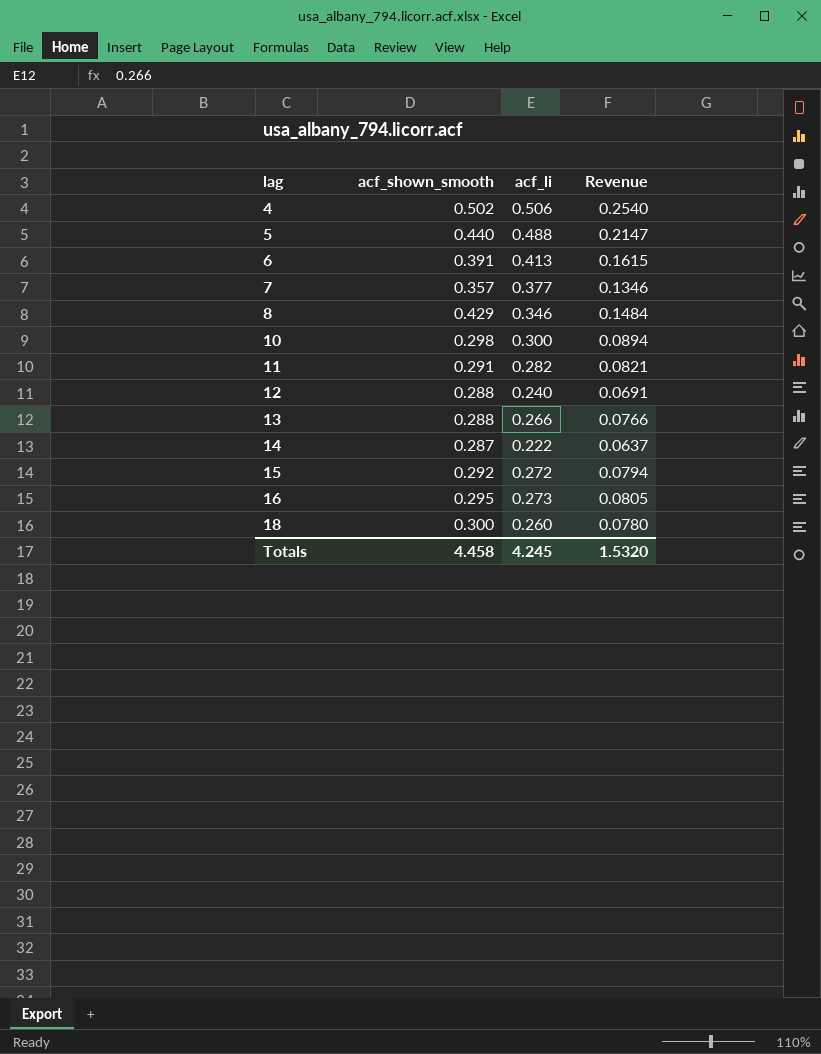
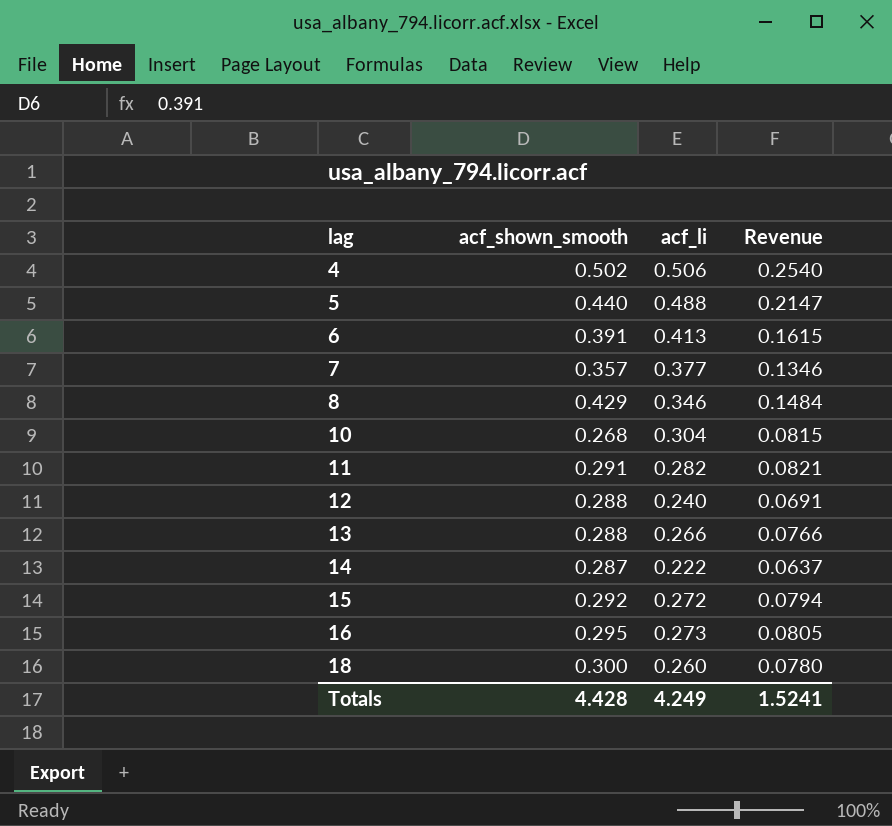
10 | acf_shown_smooth: 0.298 -> 0.268
10 | acf_li: 0.300 -> 0.304
10 | Revenue: 0.0894 -> 0.0815
Totals | acf_shown_smooth: 4.458 -> 4.428
Totals | acf_li: 4.245 -> 4.249
Totals | Revenue: 1.5320 -> 1.5241

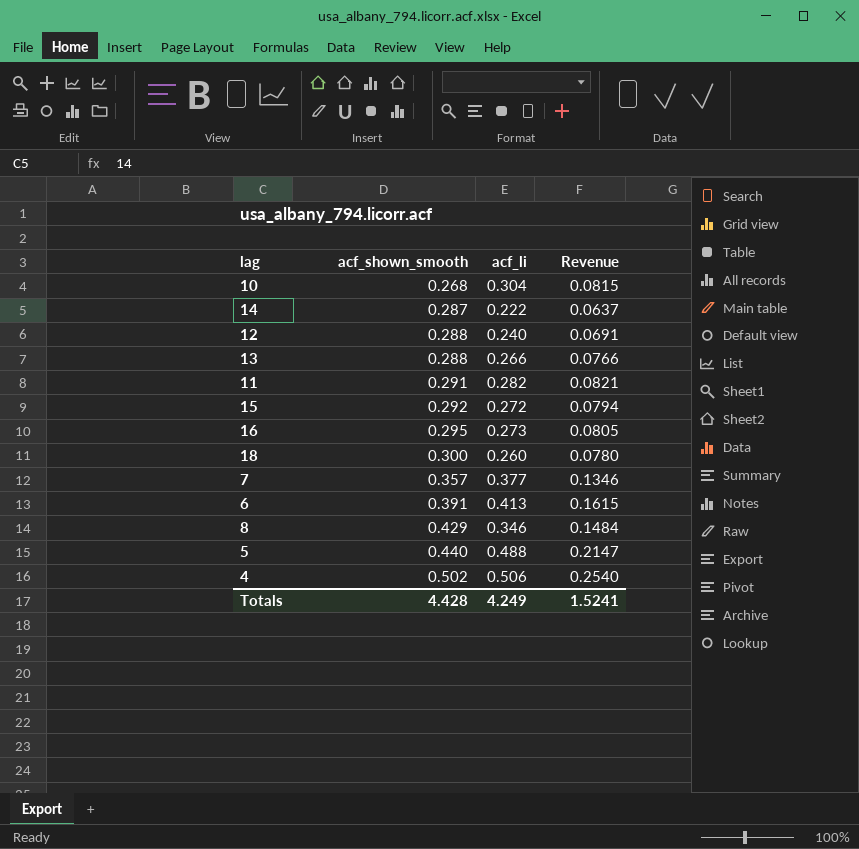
row order: lag ascending -> acf_shown_smooth ascending

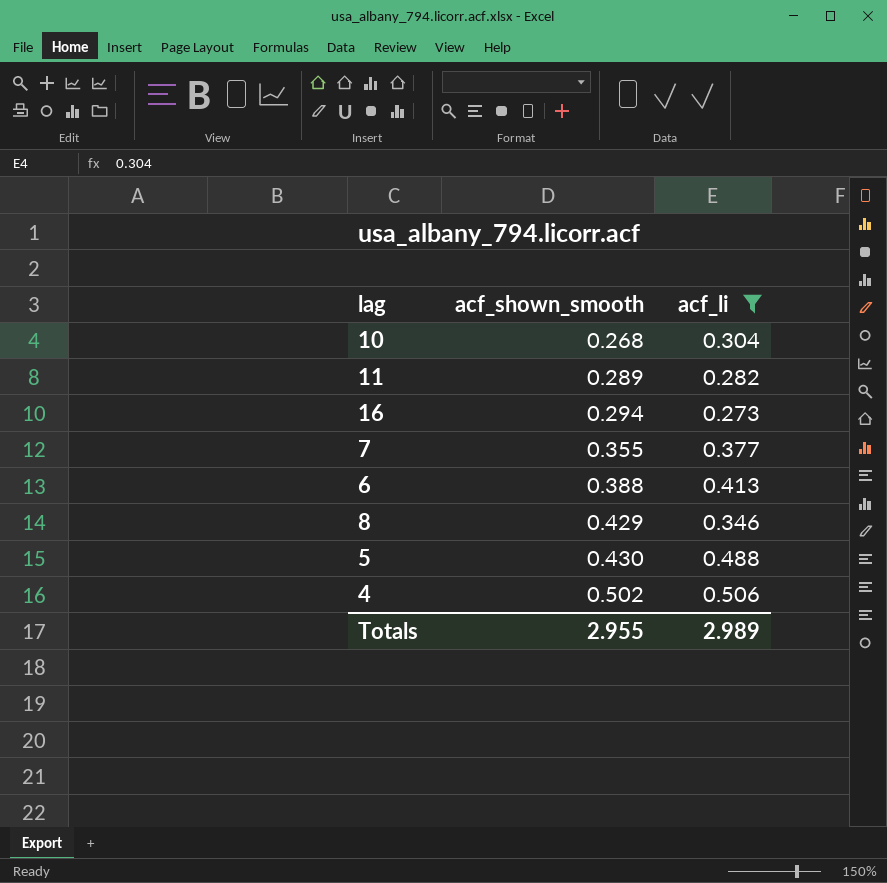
filter: none -> acf_li >= 0.273
column Revenue | formula: [acf_shown_smooth] * [acf_li] -> none
11 | acf_shown_smooth: 0.291 -> 0.289
16 | acf_shown_smooth: 0.295 -> 0.294
7 | acf_shown_smooth: 0.357 -> 0.355
6 | acf_shown_smooth: 0.391 -> 0.388
5 | acf_shown_smooth: 0.440 -> 0.430
Totals | acf_shown_smooth: 4.428 -> 2.955
Totals | acf_li: 4.249 -> 2.989

